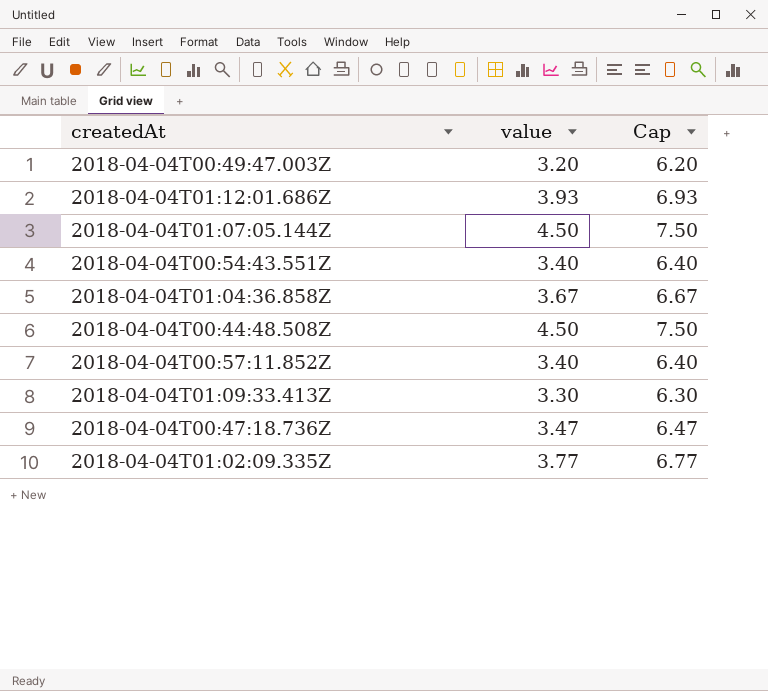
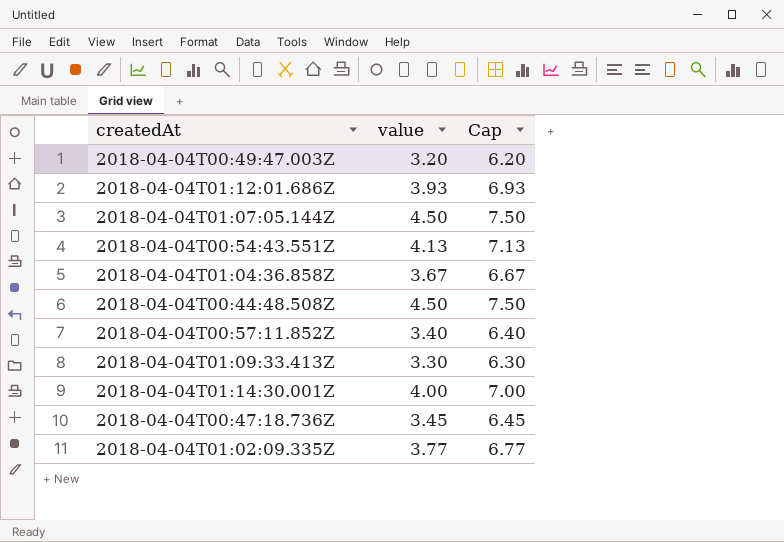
2018-04-04T00:54:43.551Z | value: 3.40 -> 4.13
2018-04-04T00:54:43.551Z | Cap: 6.40 -> 7.13
row 2018-04-04T01:14:30.001Z: none -> 4.00 | 7.00
2018-04-04T00:47:18.736Z | value: 3.47 -> 3.45
2018-04-04T00:47:18.736Z | Cap: 6.47 -> 6.45

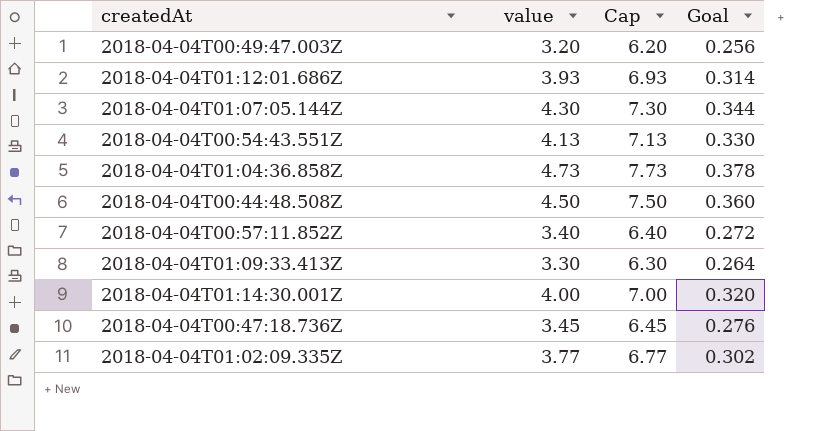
column Goal | formula: none -> [value] * 0.08
2018-04-04T01:07:05.144Z | value: 4.50 -> 4.30
2018-04-04T01:07:05.144Z | Cap: 7.50 -> 7.30
2018-04-04T01:04:36.858Z | value: 3.67 -> 4.73
2018-04-04T01:04:36.858Z | Cap: 6.67 -> 7.73

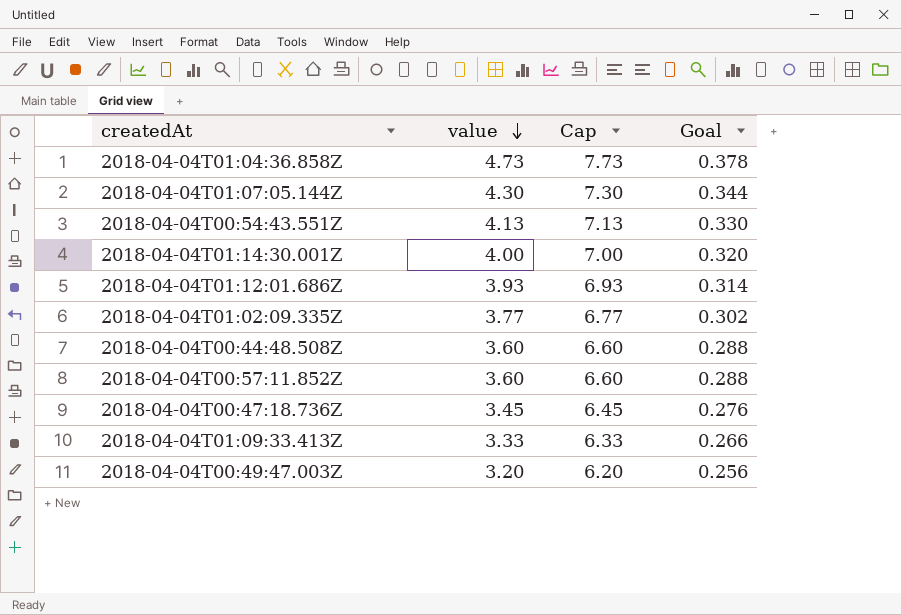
row order: none -> value descending
2018-04-04T00:44:48.508Z | value: 4.50 -> 3.60
2018-04-04T00:44:48.508Z | Cap: 7.50 -> 6.60
2018-04-04T00:44:48.508Z | Goal: 0.360 -> 0.288
2018-04-04T00:57:11.852Z | value: 3.40 -> 3.60
2018-04-04T00:57:11.852Z | Cap: 6.40 -> 6.60
2018-04-04T00:57:11.852Z | Goal: 0.272 -> 0.288
2018-04-04T01:09:33.413Z | value: 3.30 -> 3.33
2018-04-04T01:09:33.413Z | Cap: 6.30 -> 6.33
2018-04-04T01:09:33.413Z | Goal: 0.264 -> 0.266

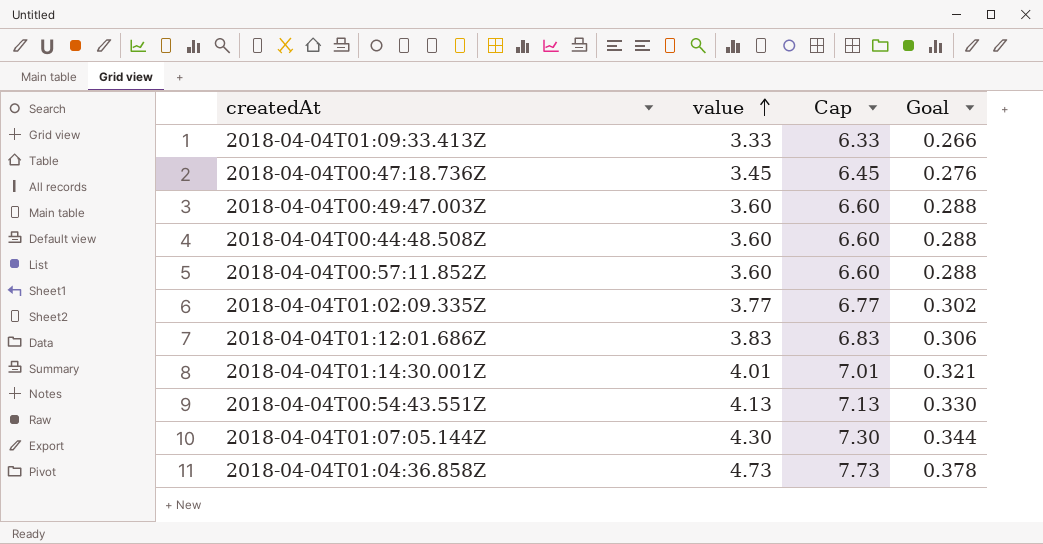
row order: value descending -> value ascending
2018-04-04T00:49:47.003Z | value: 3.20 -> 3.60
2018-04-04T00:49:47.003Z | Cap: 6.20 -> 6.60
2018-04-04T00:49:47.003Z | Goal: 0.256 -> 0.288
2018-04-04T01:12:01.686Z | value: 3.93 -> 3.83
2018-04-04T01:12:01.686Z | Cap: 6.93 -> 6.83
2018-04-04T01:12:01.686Z | Goal: 0.314 -> 0.306
2018-04-04T01:14:30.001Z | value: 4.00 -> 4.01
2018-04-04T01:14:30.001Z | Cap: 7.00 -> 7.01
2018-04-04T01:14:30.001Z | Goal: 0.320 -> 0.321

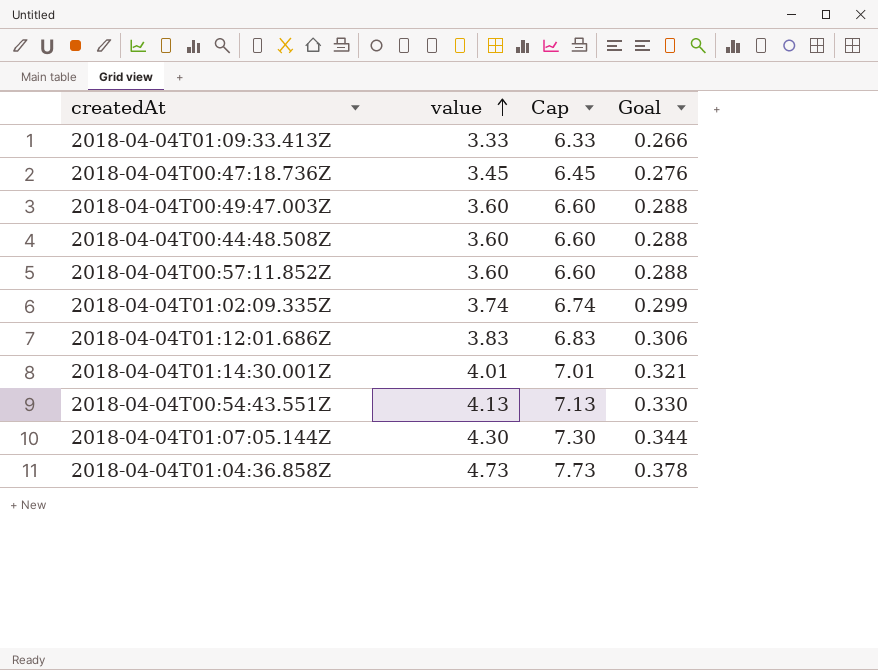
2018-04-04T01:02:09.335Z | value: 3.77 -> 3.74
2018-04-04T01:02:09.335Z | Cap: 6.77 -> 6.74
2018-04-04T01:02:09.335Z | Goal: 0.302 -> 0.299

